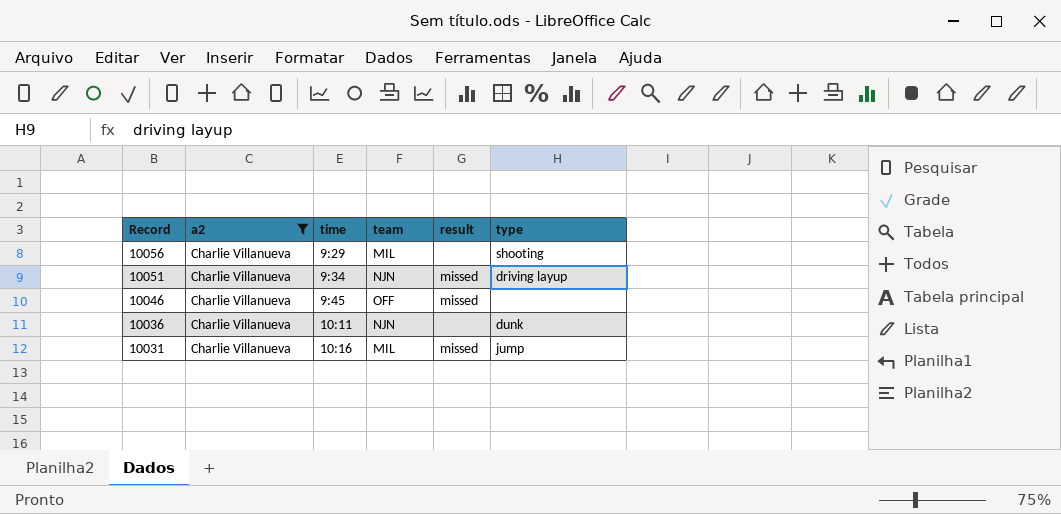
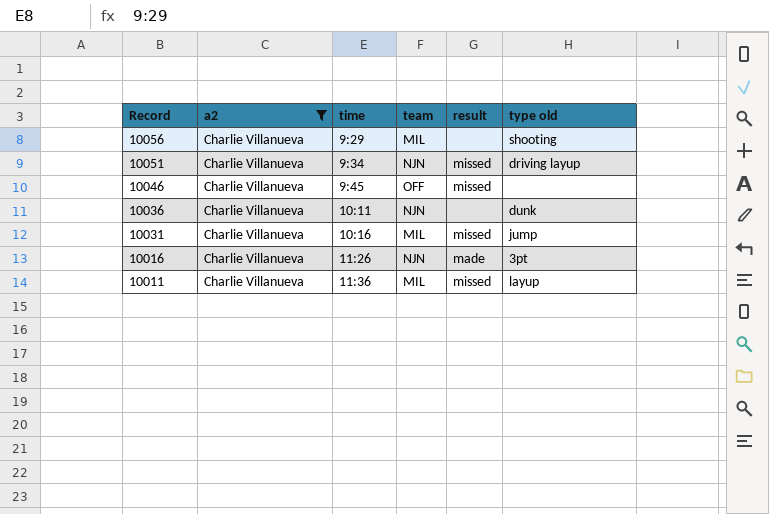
column name: type -> type old
row 10016: none -> Charlie Villanueva | 11:26 | NJN | made | 3pt
row 10011: none -> Charlie Villanueva | 11:36 | MIL | missed | layup

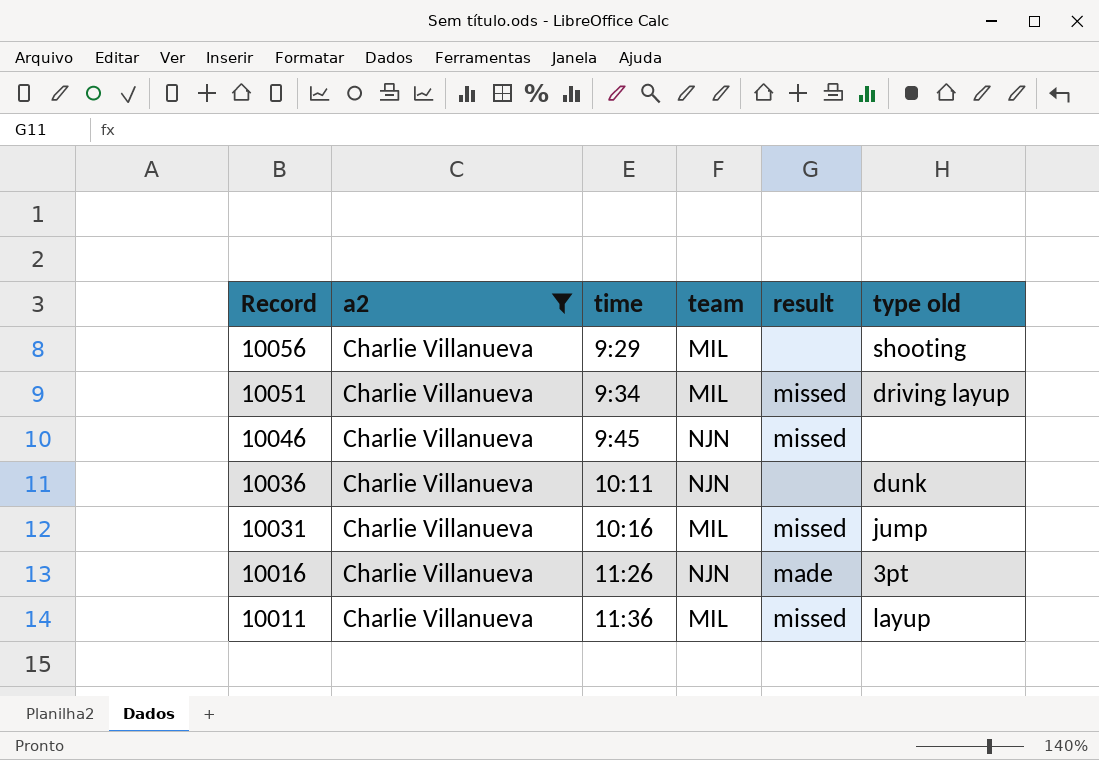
10051 | team: NJN -> MIL
10046 | team: OFF -> NJN

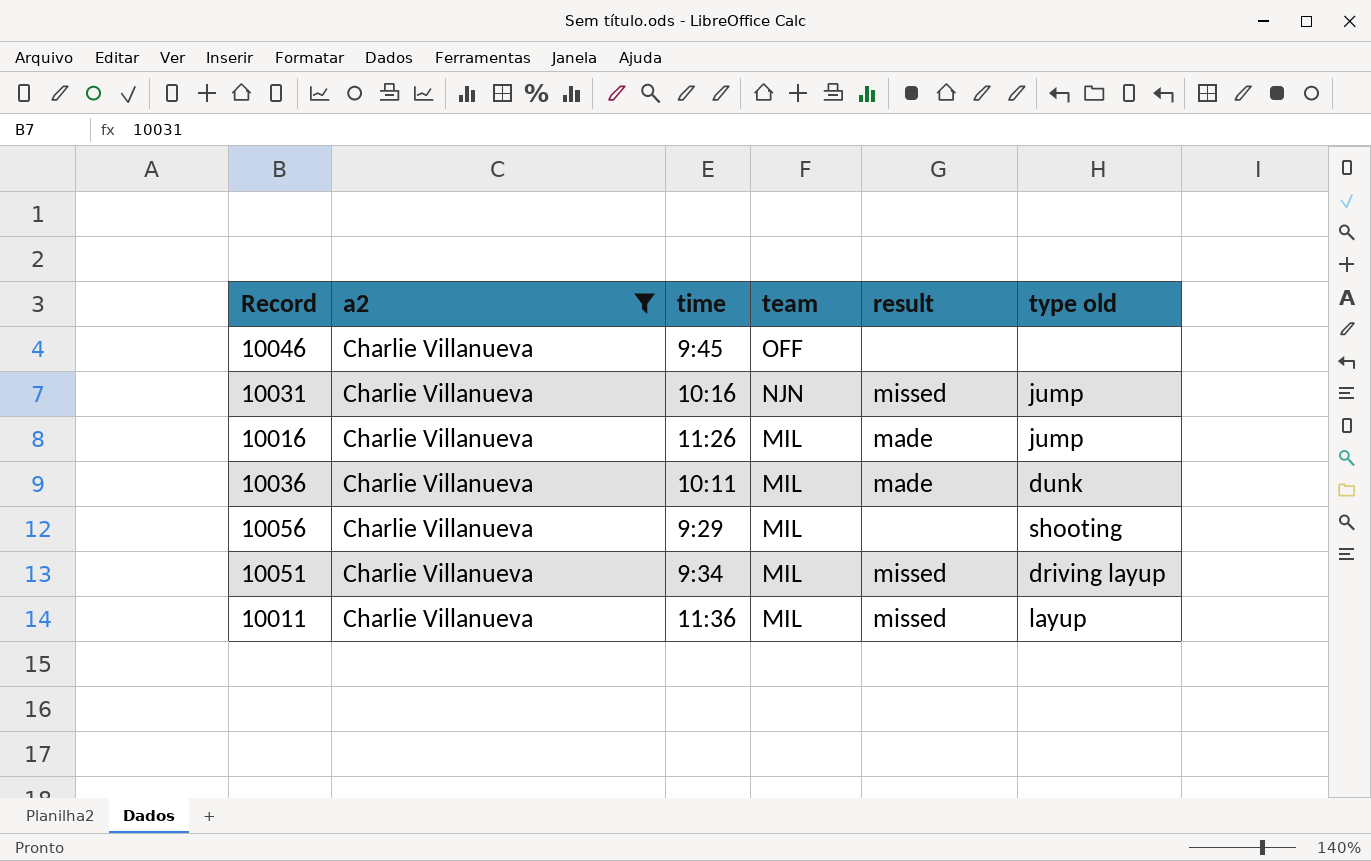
row order: Record descending -> team descending
10046 | team: NJN -> OFF
10046 | result: missed -> none
10031 | team: MIL -> NJN
10016 | team: NJN -> MIL
10016 | type old: 3pt -> jump
10036 | team: NJN -> MIL
10036 | result: none -> made

